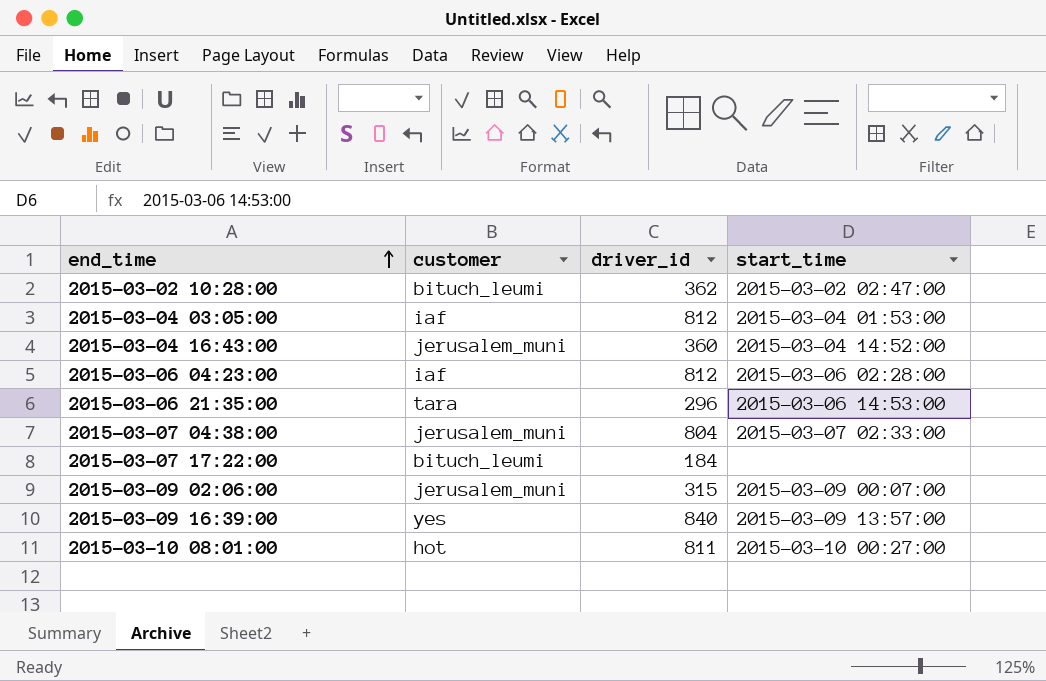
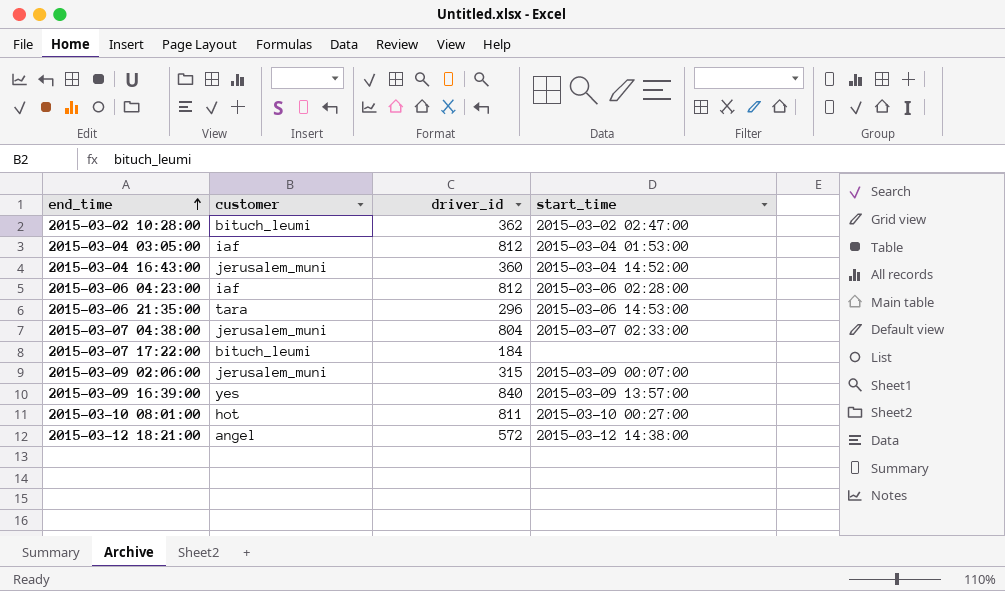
row 2015-03-12 18:21:00: none -> angel | 572 | 2015-03-12 14:38:00

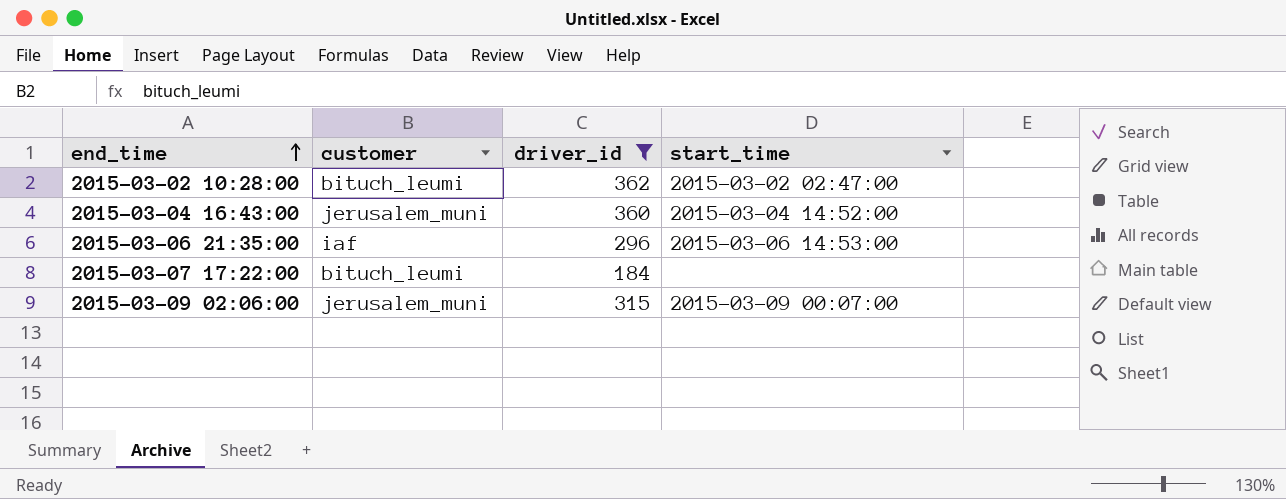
filter: none -> driver_id <= 362
2015-03-06 21:35:00 | customer: tara -> iaf

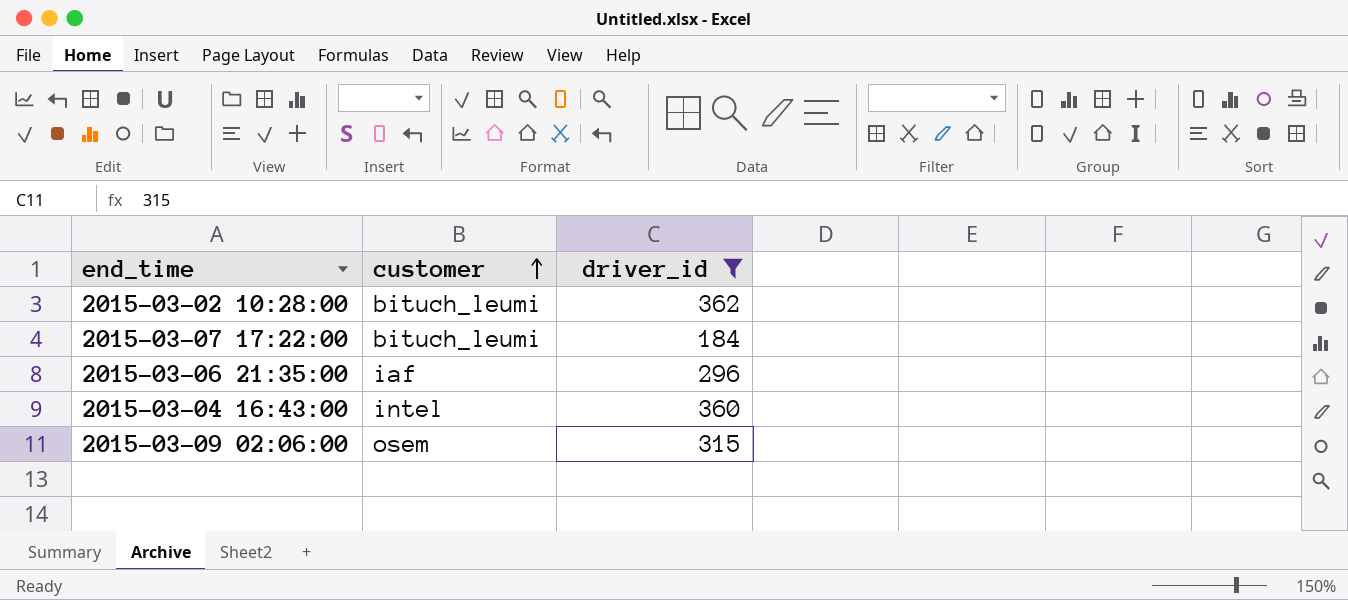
row order: end_time ascending -> customer ascending
column start_time | position: 4 -> none
2015-03-04 16:43:00 | customer: jerusalem_muni -> intel
2015-03-09 02:06:00 | customer: jerusalem_muni -> osem

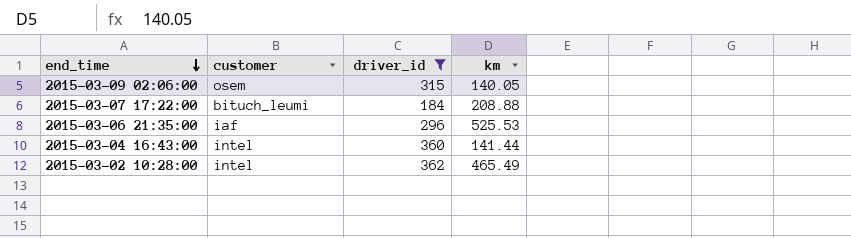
row order: customer ascending -> end_time descending
column km | position: none -> 4
2015-03-02 10:28:00 | customer: bituch_leumi -> intel

